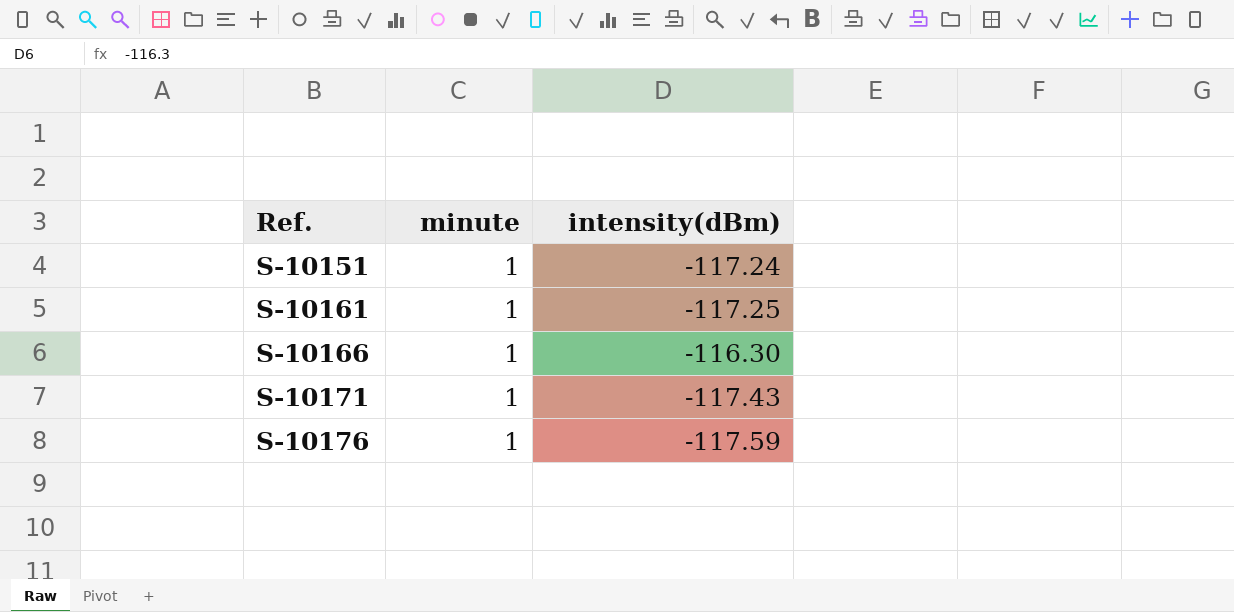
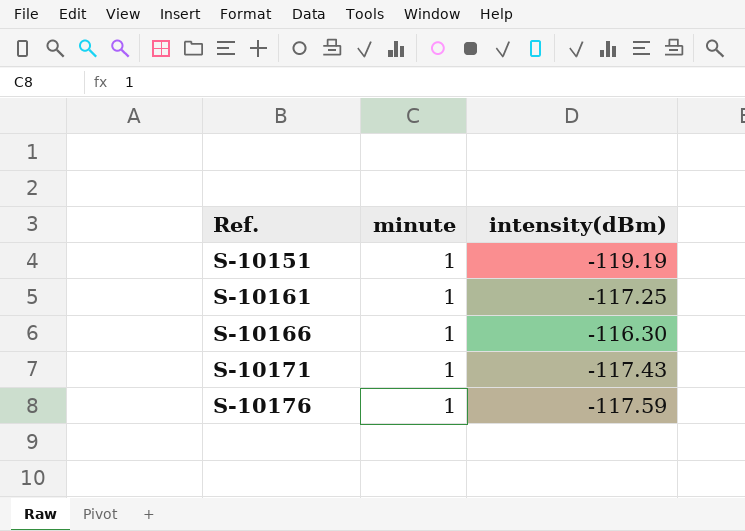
S-10151 | intensity(dBm): -117.24 -> -119.19

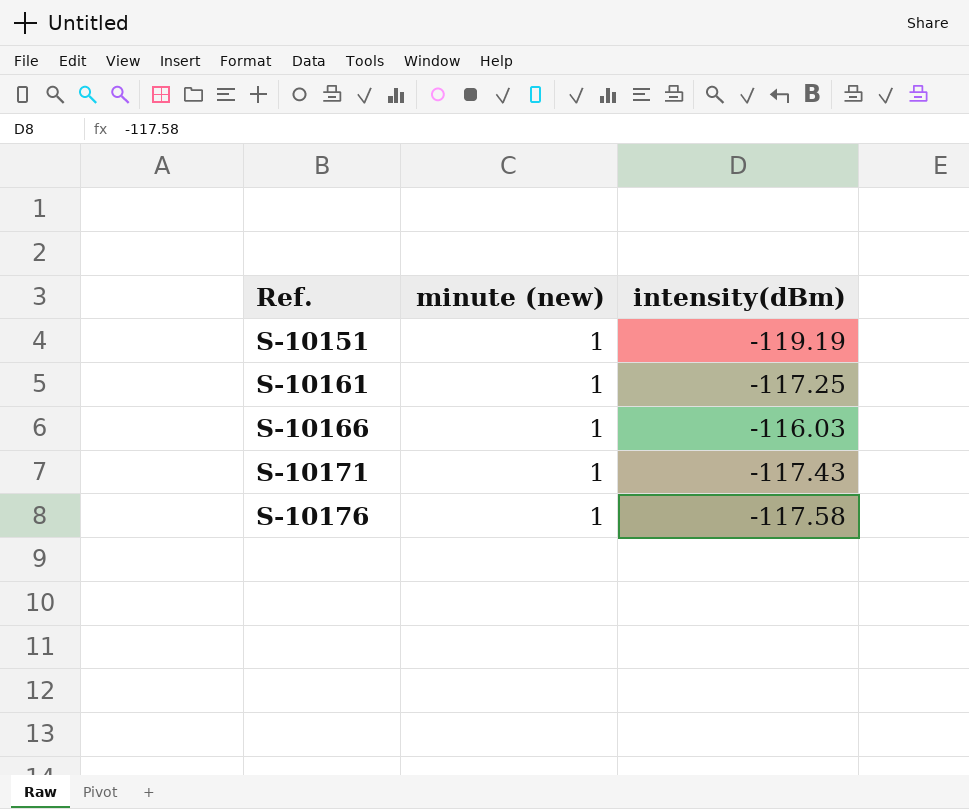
column name: minute -> minute (new)
S-10166 | intensity(dBm): -116.30 -> -116.03
S-10176 | intensity(dBm): -117.59 -> -117.58

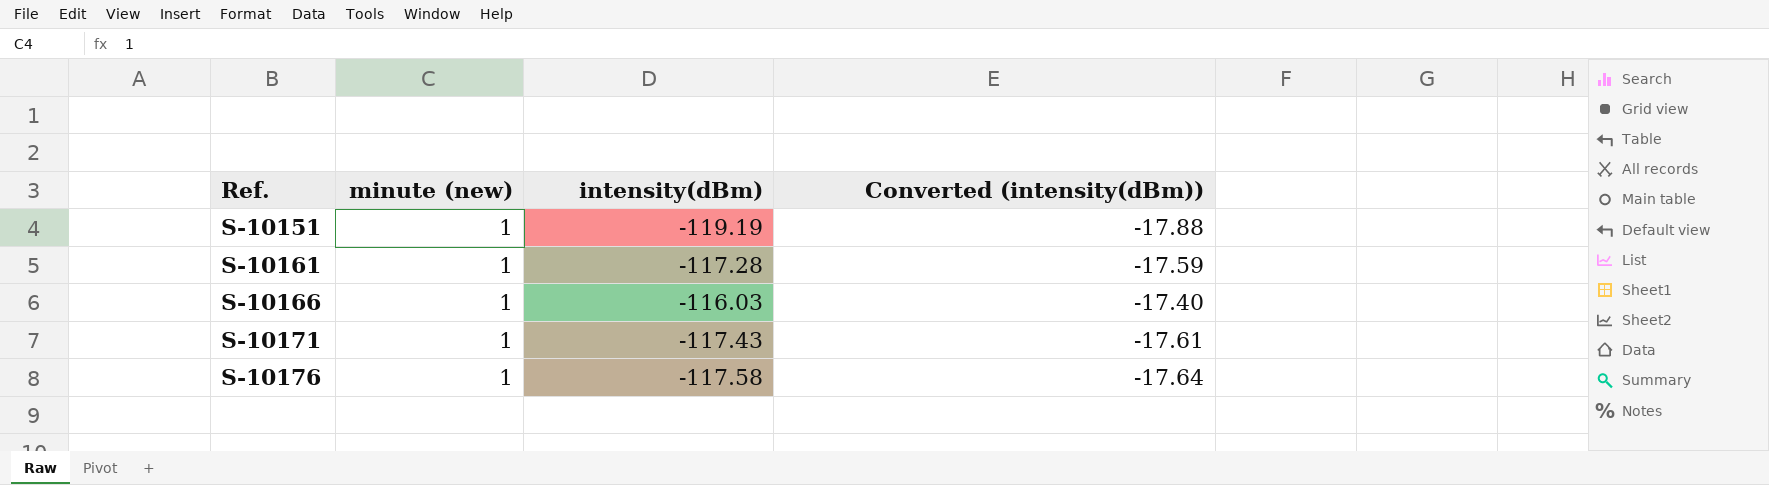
column Converted (intensity(dBm)) | formula: none -> [intensity(dBm)] * 0.15
S-10161 | intensity(dBm): -117.25 -> -117.28

